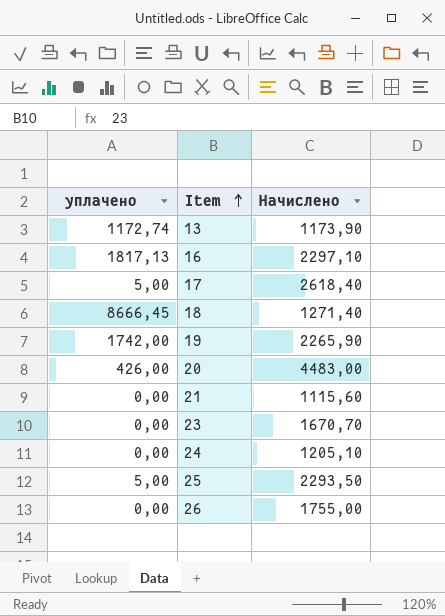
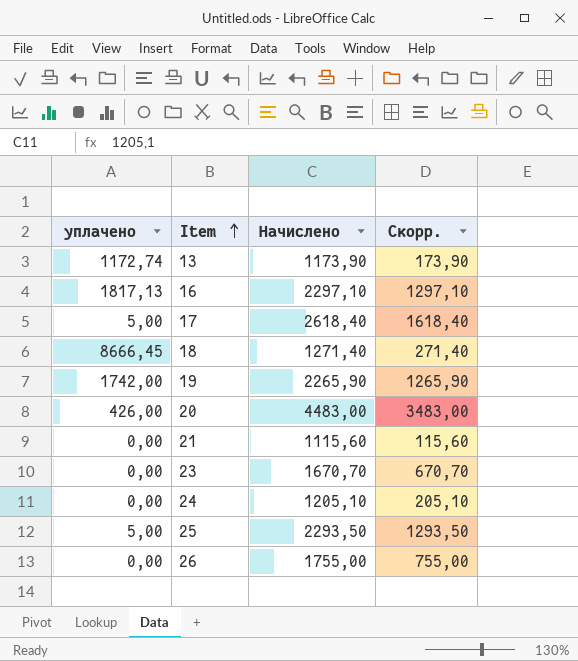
column Скорр. | formula: none -> [Начислено] - 1000

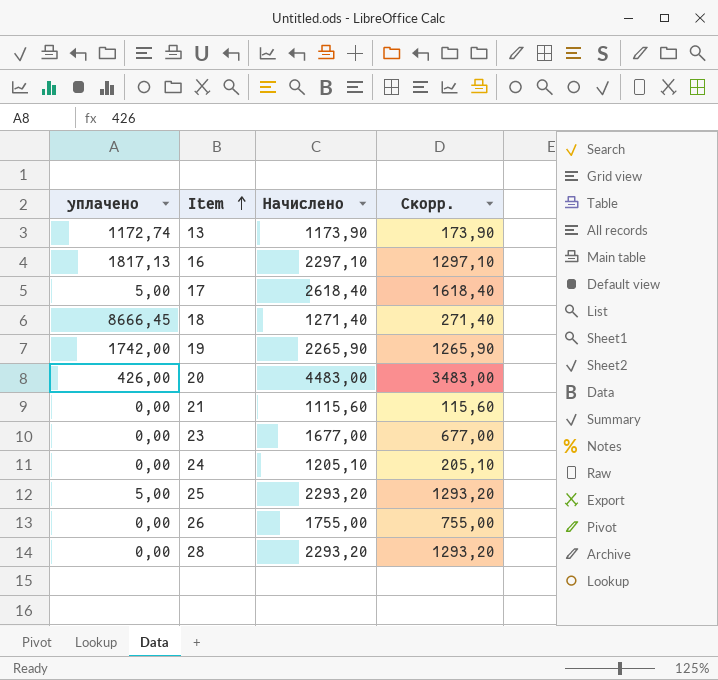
23 | Начислено: 1670,70 -> 1677,00
23 | Скорр.: 670,70 -> 677,00
25 | Начислено: 2293,50 -> 2293,20
25 | Скорр.: 1293,50 -> 1293,20
row 28: none -> 0,00 | 2293,20 | 1293,20

